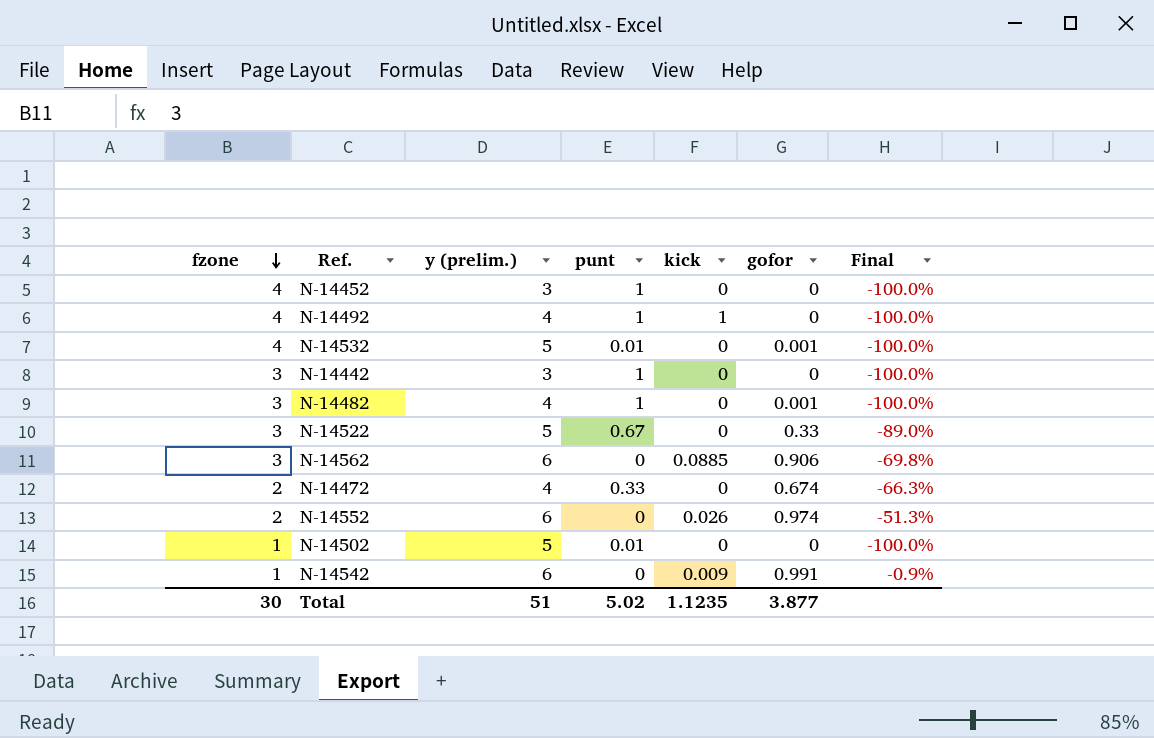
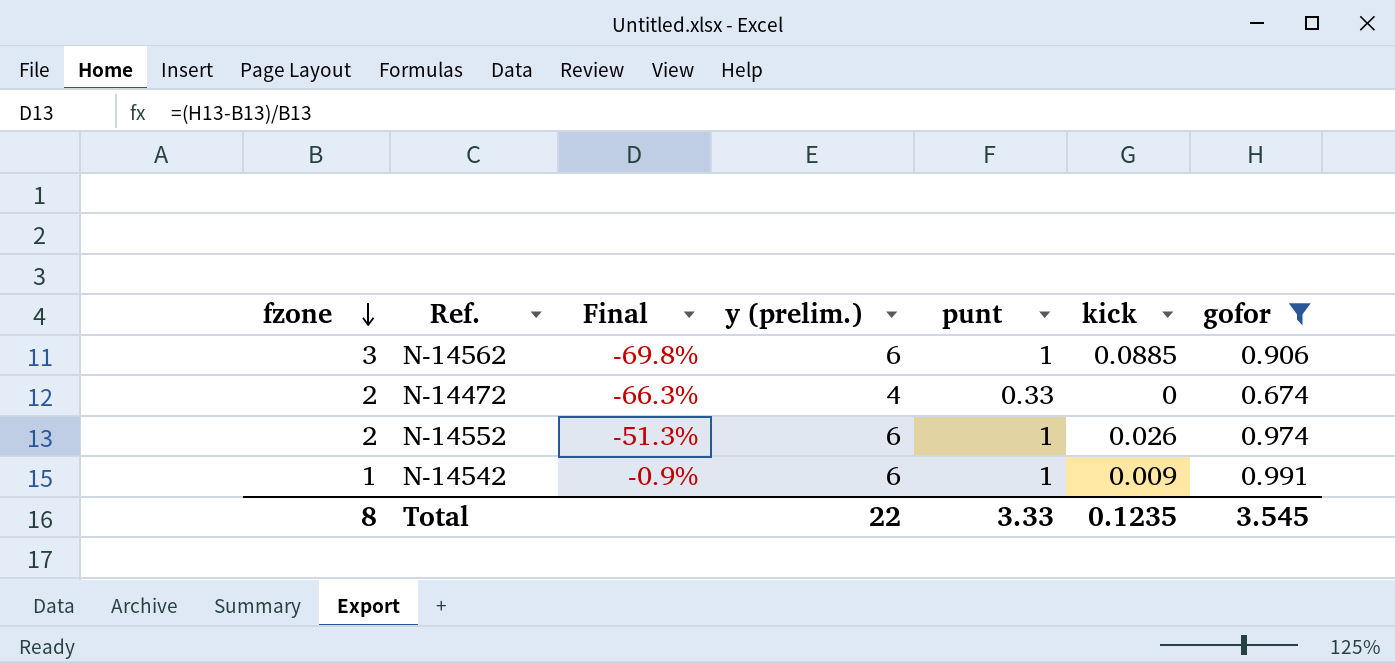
filter: none -> gofor >= 0.674
column Final | position: 7 -> 3
N-14562 | punt: 0 -> 1
N-14552 | punt: 0 -> 1
N-14542 | punt: 0 -> 1
Total | fzone: 30 -> 8
Total | y (prelim.): 51 -> 22
Total | punt: 5.02 -> 3.33
Total | kick: 1.1235 -> 0.1235
Total | gofor: 3.877 -> 3.545

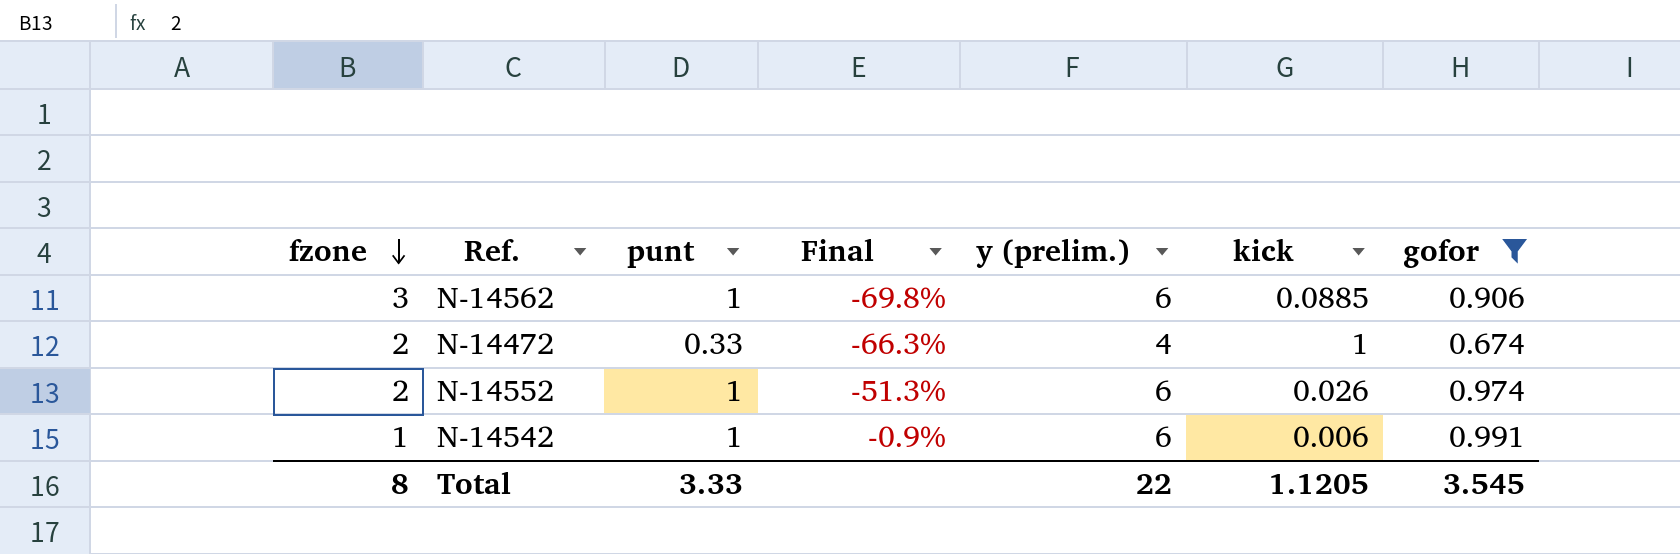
column punt | position: 5 -> 3
N-14472 | kick: 0 -> 1
N-14542 | kick: 0.009 -> 0.006
Total | kick: 0.1235 -> 1.1205

